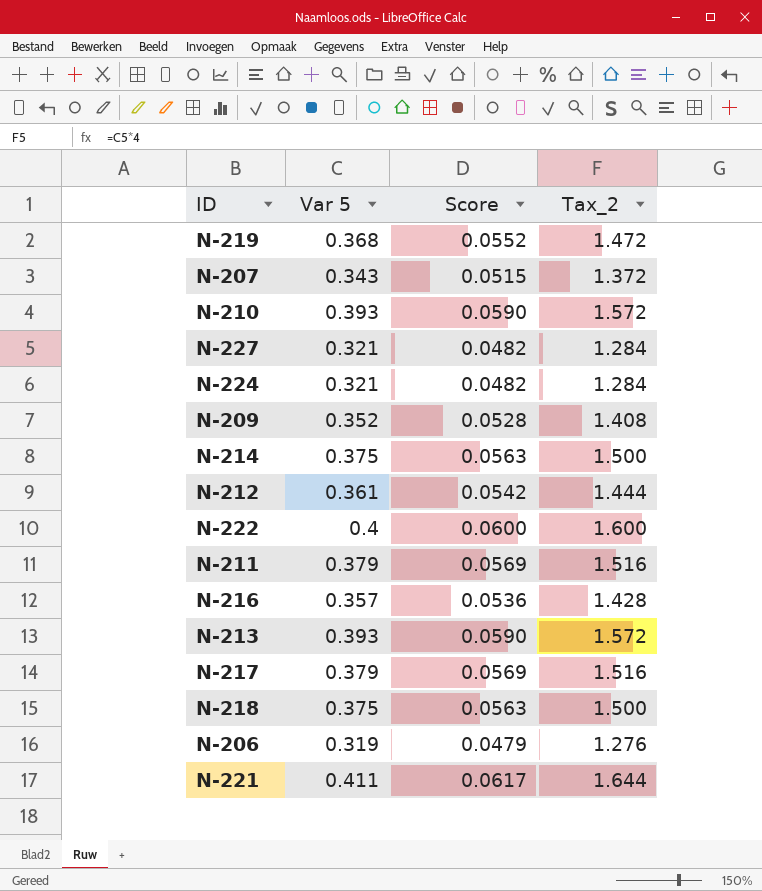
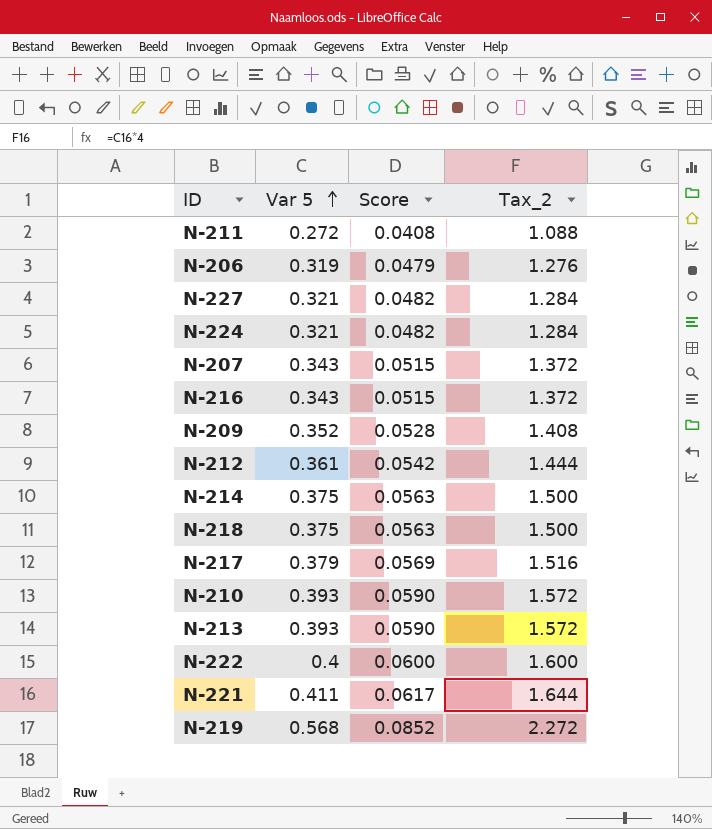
row order: none -> Var 5 ascending
N-211 | Var 5: 0.379 -> 0.272
N-211 | Score: 0.0569 -> 0.0408
N-211 | Tax_2: 1.516 -> 1.088
N-216 | Var 5: 0.357 -> 0.343
N-216 | Score: 0.0536 -> 0.0515
N-216 | Tax_2: 1.428 -> 1.372
N-219 | Var 5: 0.368 -> 0.568
N-219 | Score: 0.0552 -> 0.0852
N-219 | Tax_2: 1.472 -> 2.272

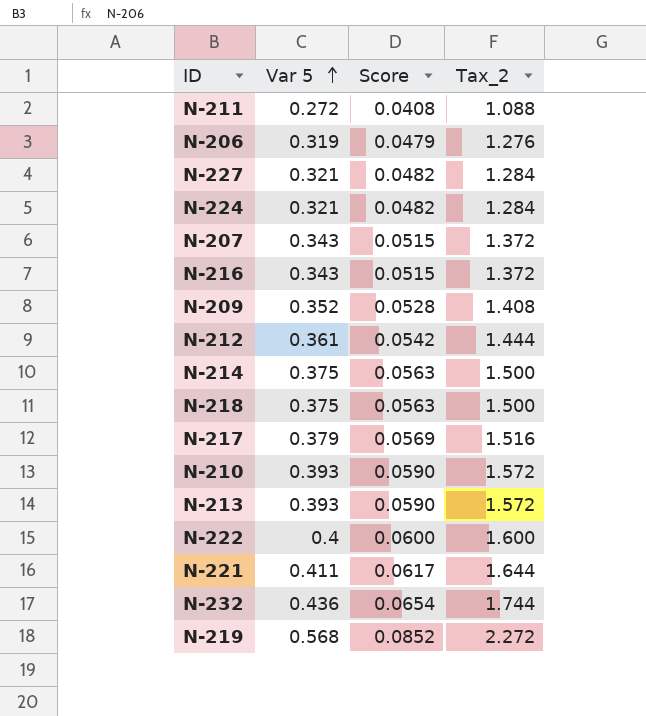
row N-232: none -> 0.436 | 0.0654 | 1.744

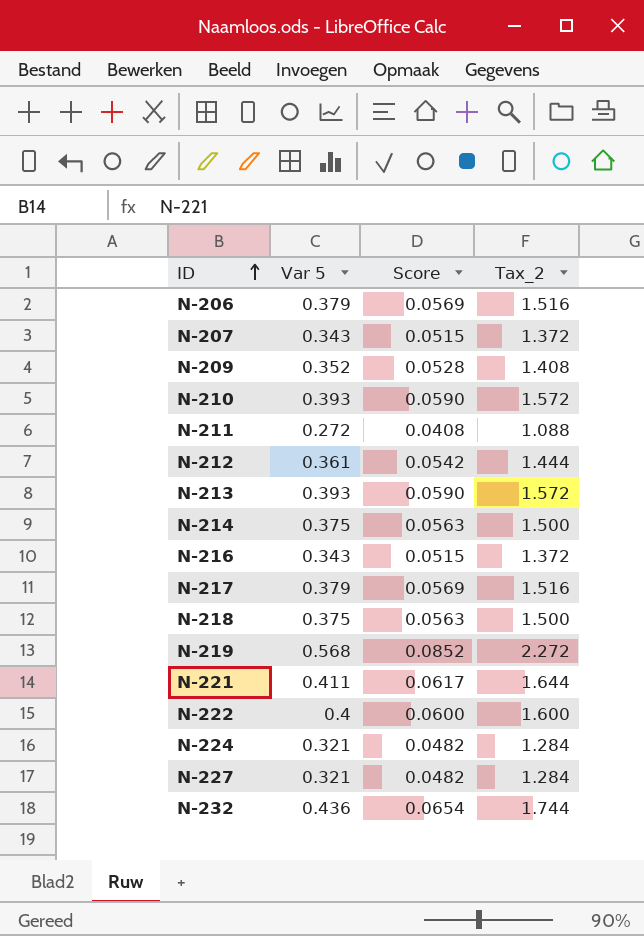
row order: Var 5 ascending -> ID ascending
N-206 | Var 5: 0.319 -> 0.379
N-206 | Score: 0.0479 -> 0.0569
N-206 | Tax_2: 1.276 -> 1.516

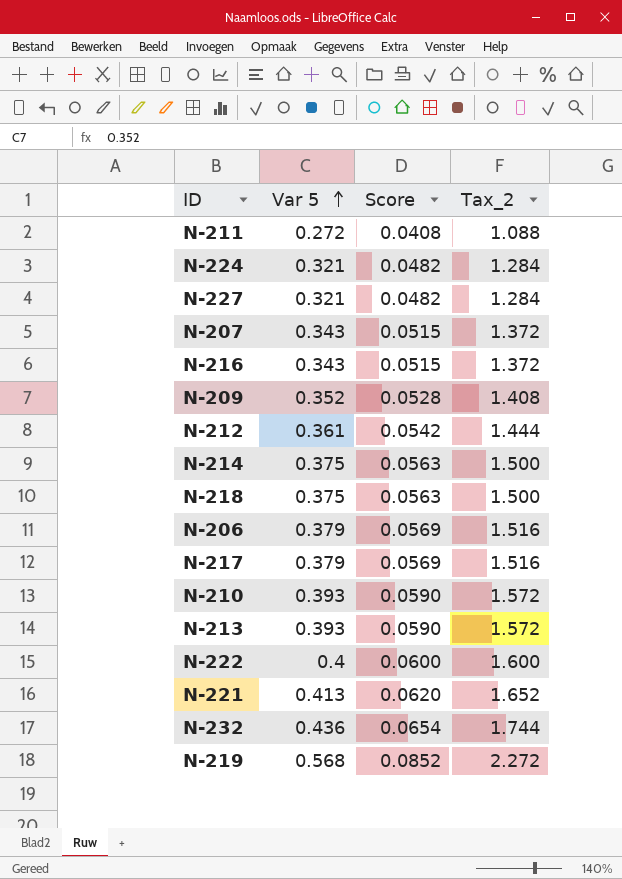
row order: ID ascending -> Var 5 ascending
N-221 | Var 5: 0.411 -> 0.413
N-221 | Score: 0.0617 -> 0.0620
N-221 | Tax_2: 1.644 -> 1.652

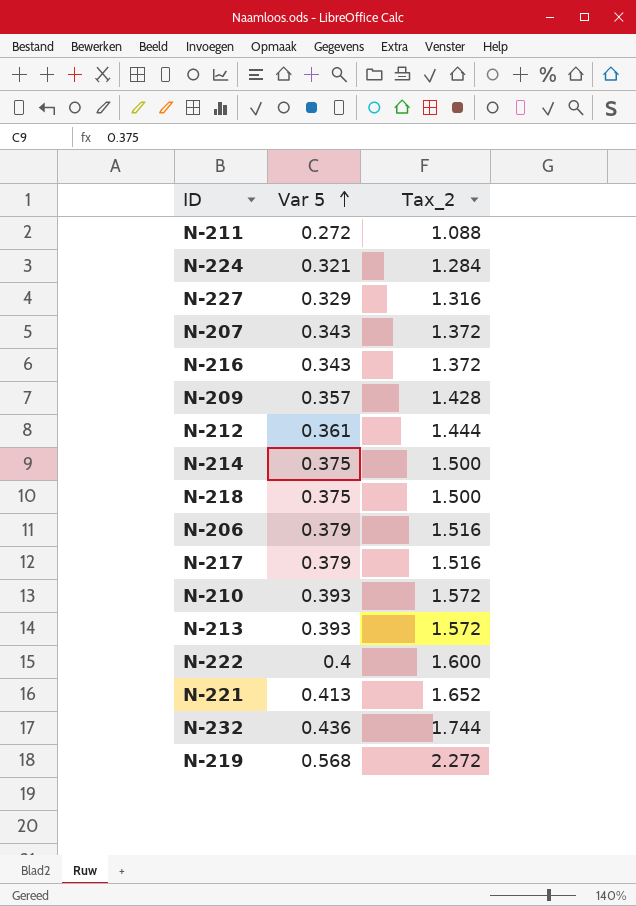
column Score | formula: [Var 5] * 0.15 -> none
N-227 | Var 5: 0.321 -> 0.329
N-227 | Tax_2: 1.284 -> 1.316
N-209 | Var 5: 0.352 -> 0.357
N-209 | Tax_2: 1.408 -> 1.428

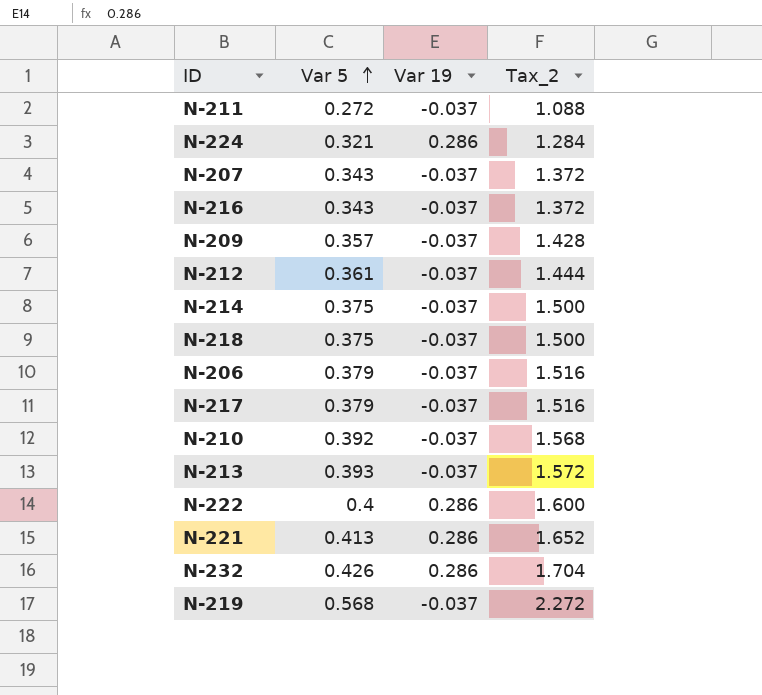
column Var 19 | position: none -> 3
row N-227: 0.329 | 1.316 -> none
N-210 | Var 5: 0.393 -> 0.392
N-210 | Tax_2: 1.572 -> 1.568
N-232 | Var 5: 0.436 -> 0.426
N-232 | Tax_2: 1.744 -> 1.704

